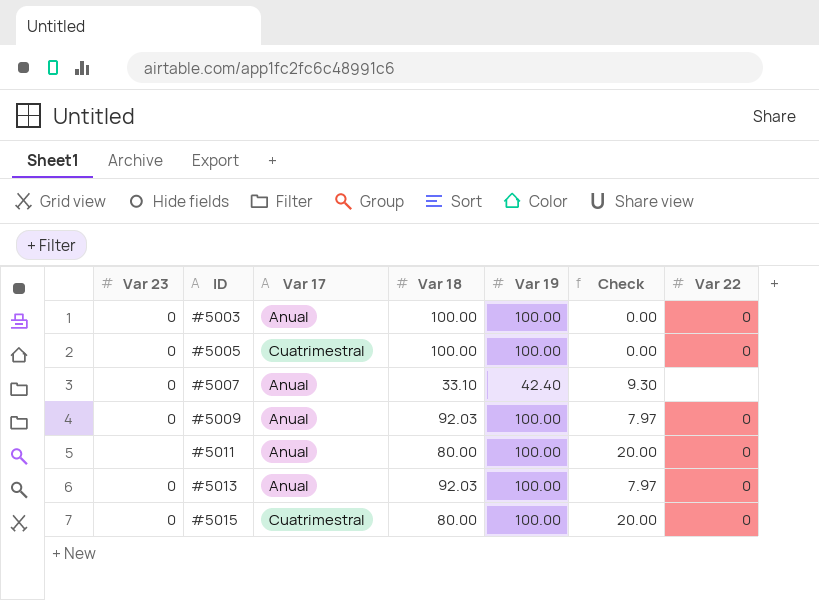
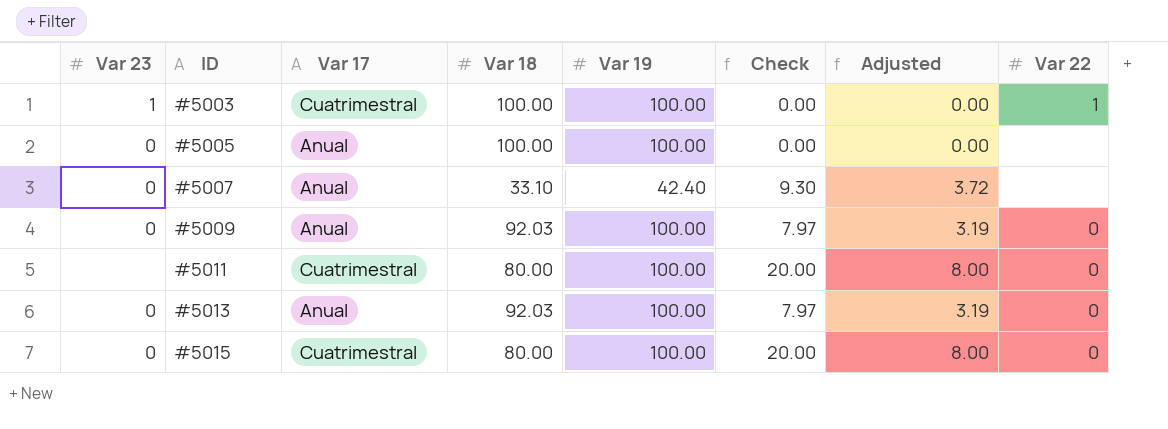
column Adjusted | formula: none -> [Check] * 0.4
#5003 | Var 23: 0 -> 1
#5003 | Var 17: Anual -> Cuatrimestral
#5003 | Var 22: 0 -> 1
#5005 | Var 17: Cuatrimestral -> Anual
#5005 | Var 22: 0 -> none
#5011 | Var 17: Anual -> Cuatrimestral

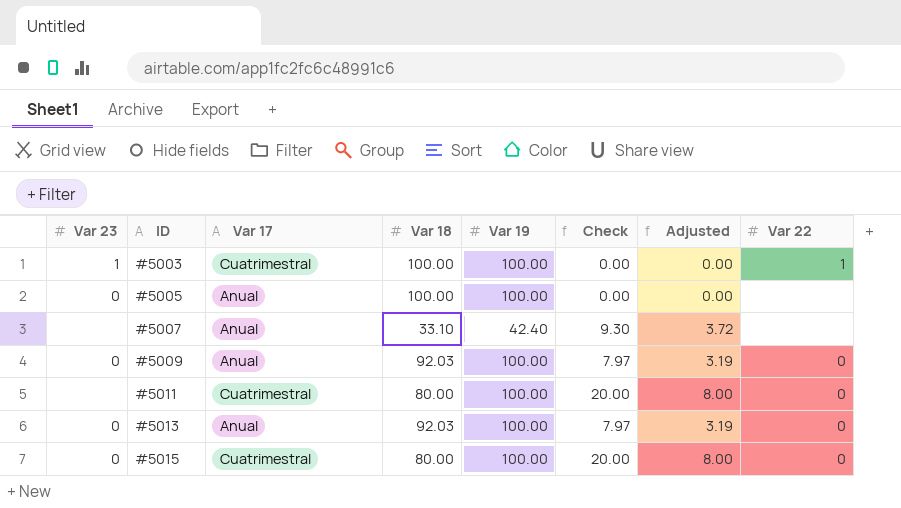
#5007 | Var 23: 0 -> none

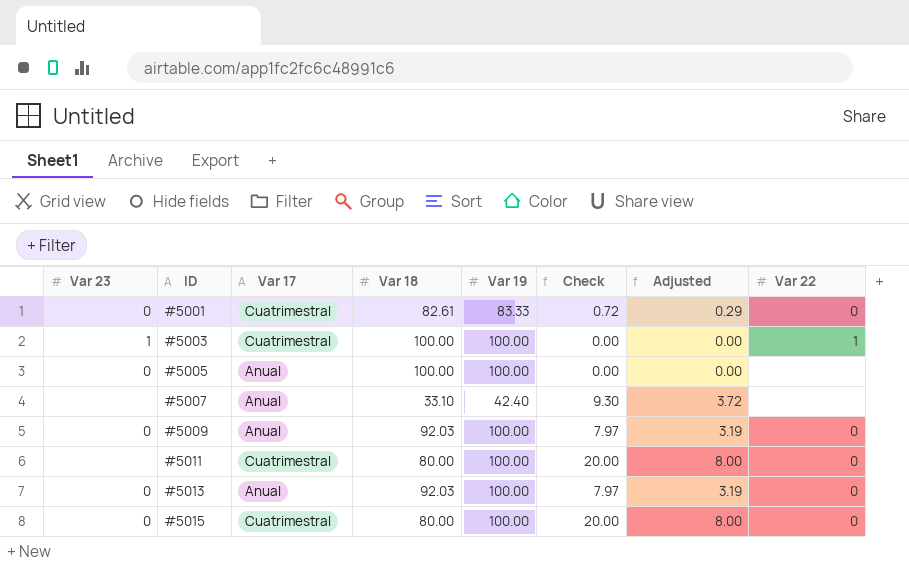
row #5001: none -> 0 | Cuatrimestral | 82.61 | 83.33 | 0.72 | 0.29 | 0

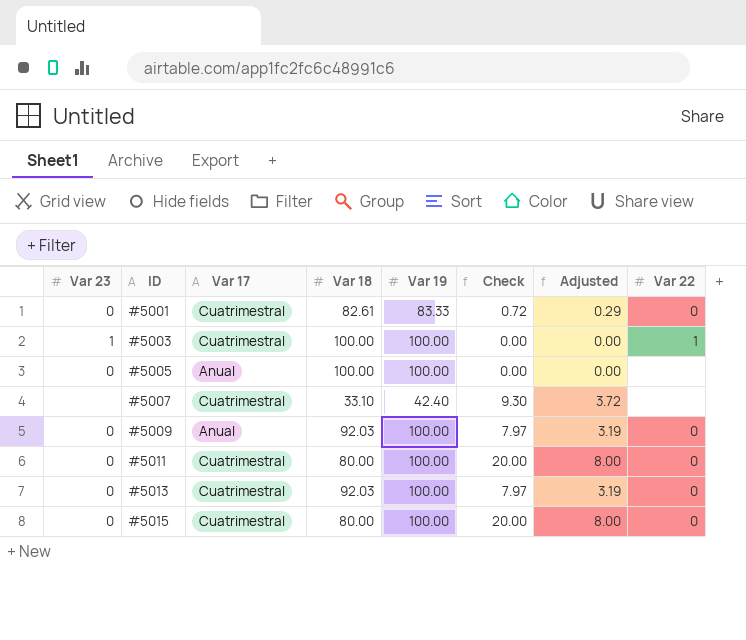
#5007 | Var 17: Anual -> Cuatrimestral
#5011 | Var 23: none -> 0
#5013 | Var 17: Anual -> Cuatrimestral

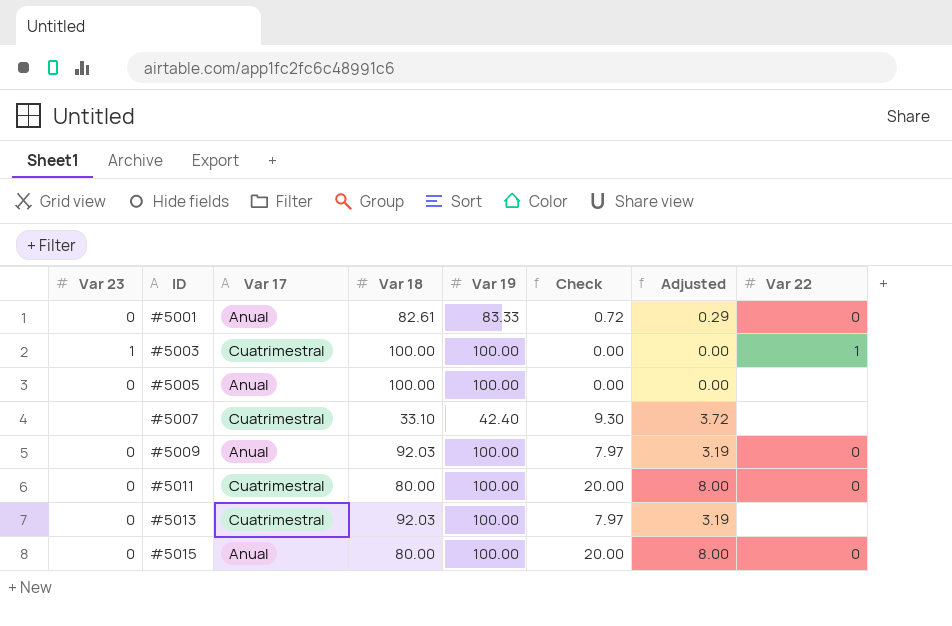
#5001 | Var 17: Cuatrimestral -> Anual
#5013 | Var 22: 0 -> none
#5015 | Var 17: Cuatrimestral -> Anual

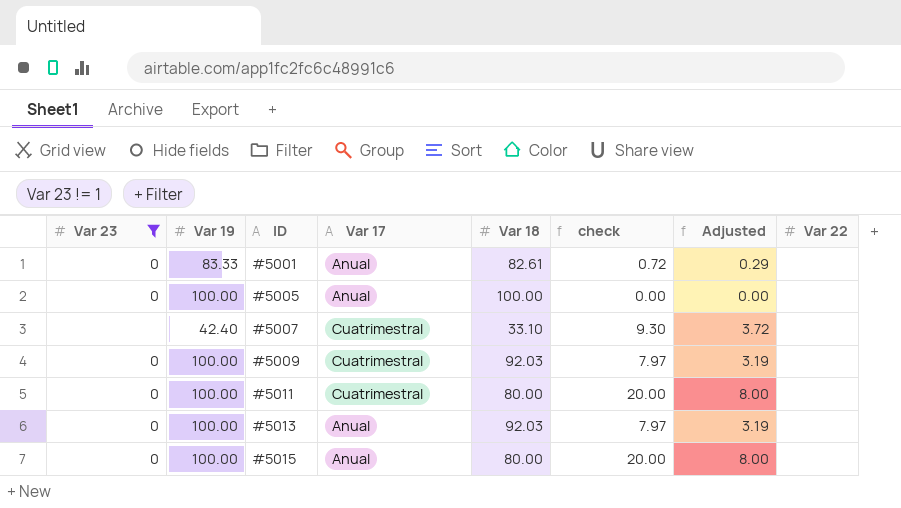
filter: none -> Var 23 != 1
column Var 19 | position: 5 -> 2
column name: Check -> check
#5001 | Var 22: 0 -> none
#5009 | Var 17: Anual -> Cuatrimestral
#5009 | Var 22: 0 -> none
#5011 | Var 22: 0 -> none
#5013 | Var 17: Cuatrimestral -> Anual
#5015 | Var 22: 0 -> none

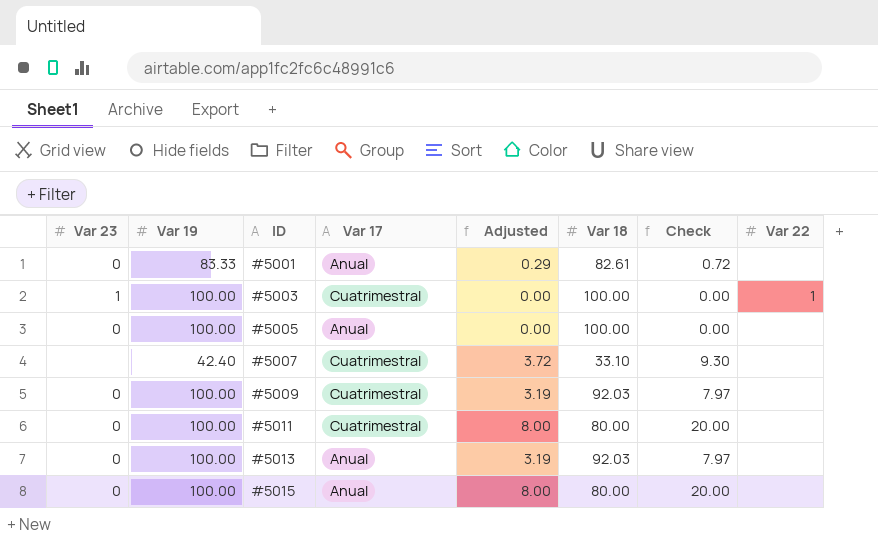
filter: Var 23 != 1 -> none
column Adjusted | position: 7 -> 5
column name: check -> Check

